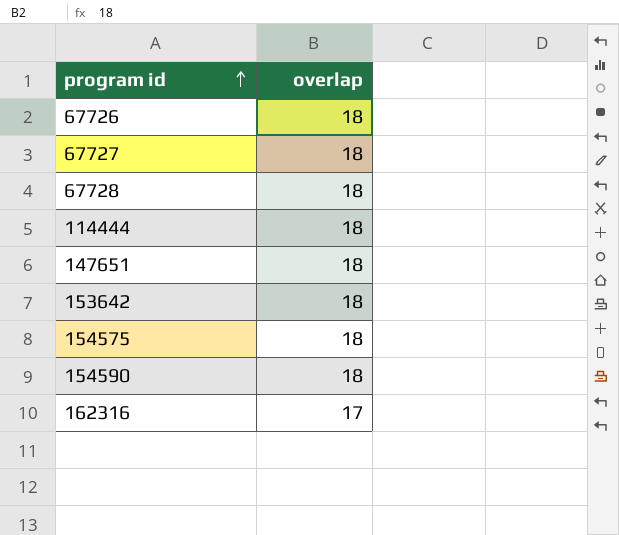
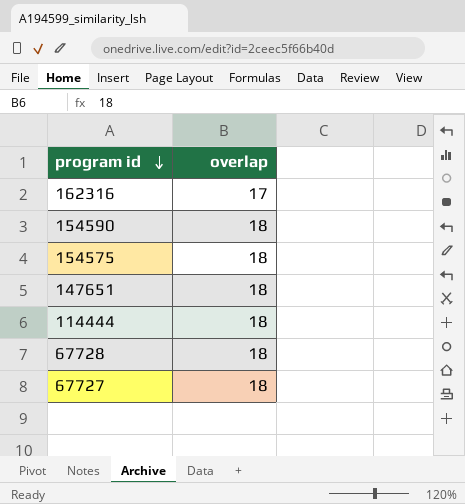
row order: program id ascending -> program id descending
row 67726: 18 -> none
row 153642: 18 -> none

